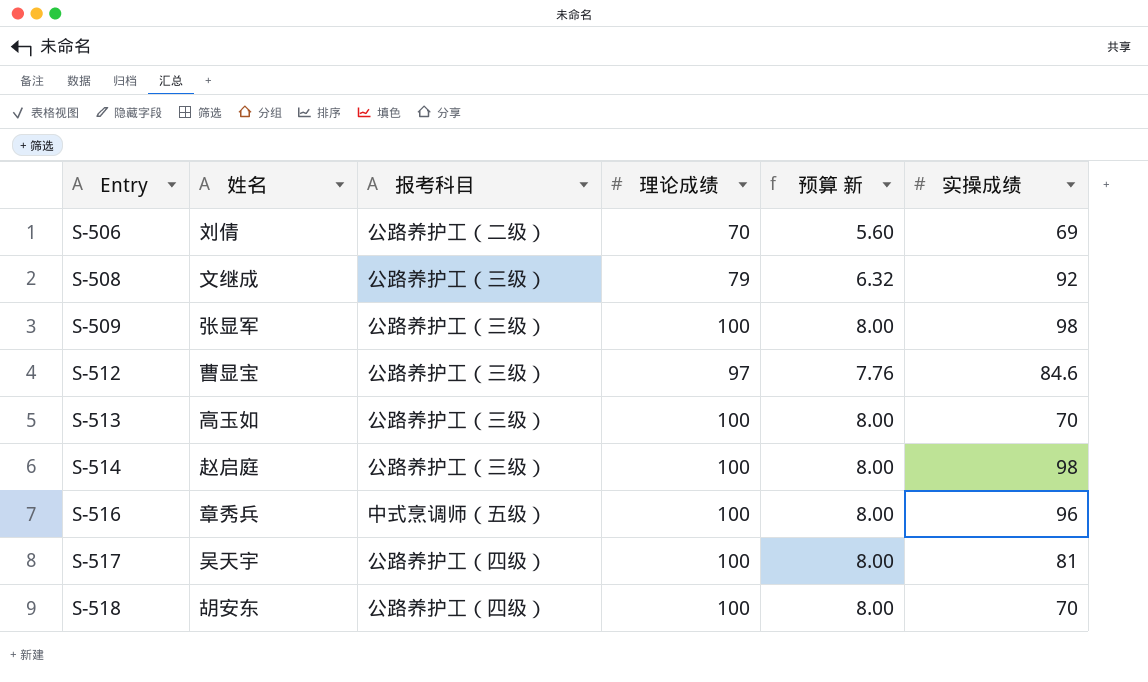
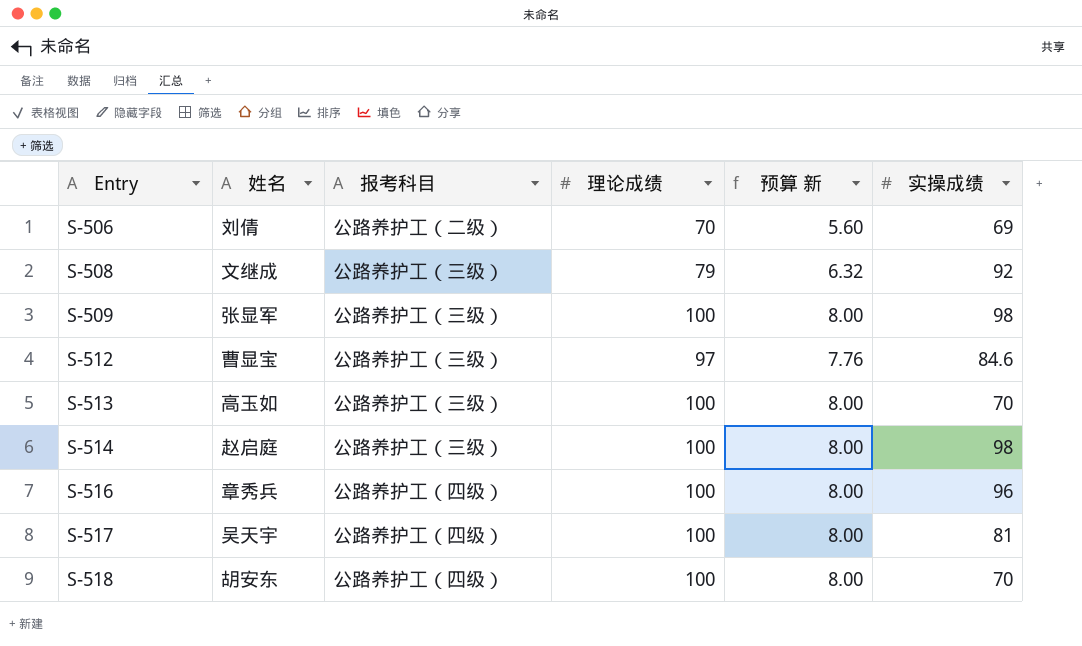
S-516 | 报考科目: 中式烹调师（五级） -> 公路养护工（四级）

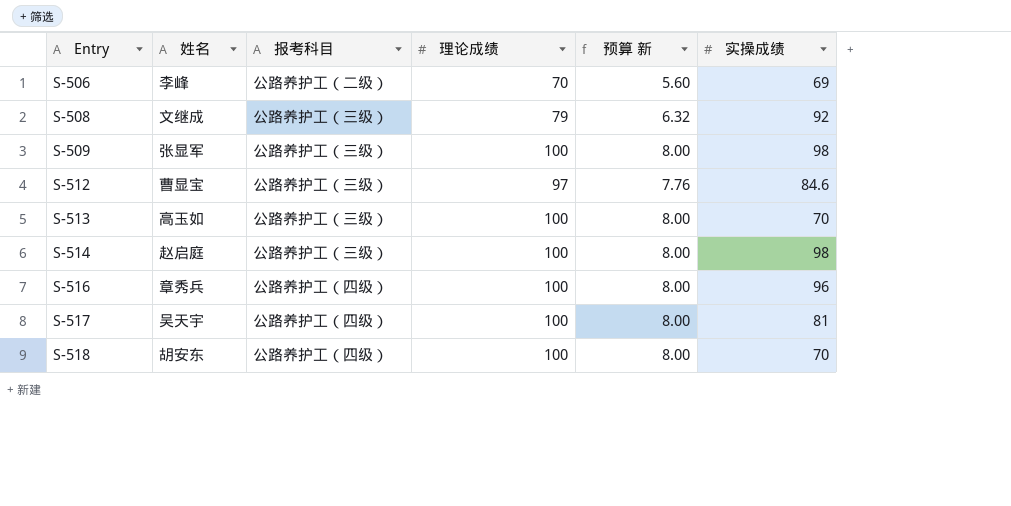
S-506 | 姓名: 刘倩 -> 李峰

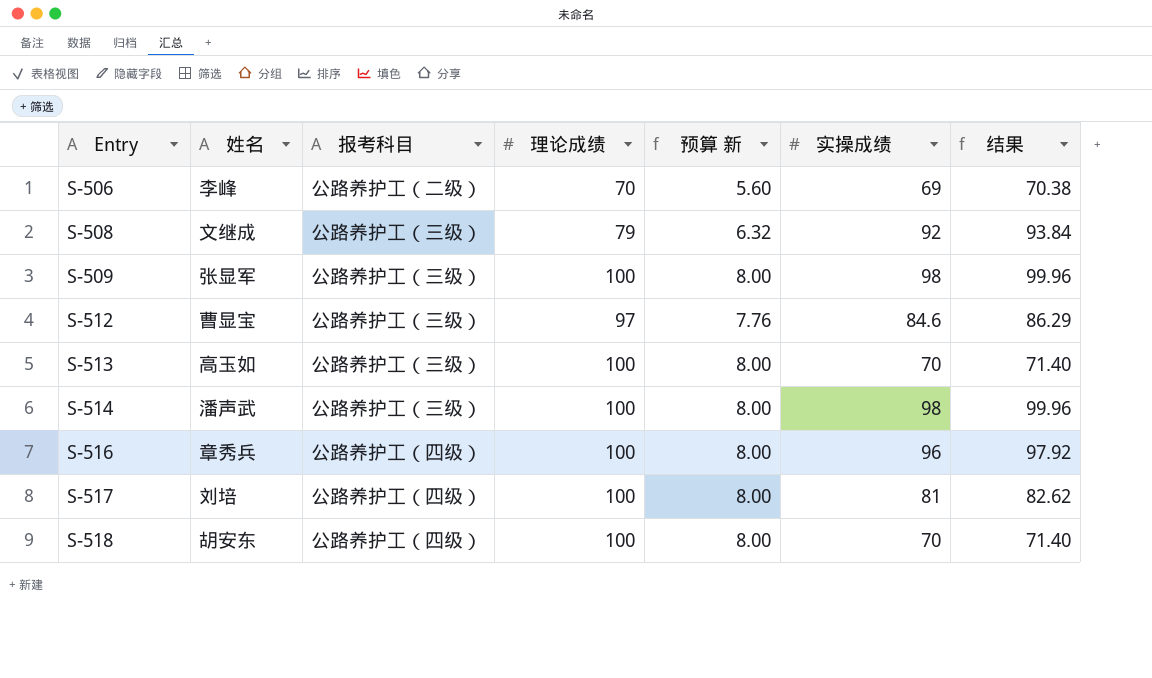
column 结果 | formula: none -> [实操成绩] * 1.02
S-514 | 姓名: 赵启庭 -> 潘声武
S-517 | 姓名: 吴天宇 -> 刘培

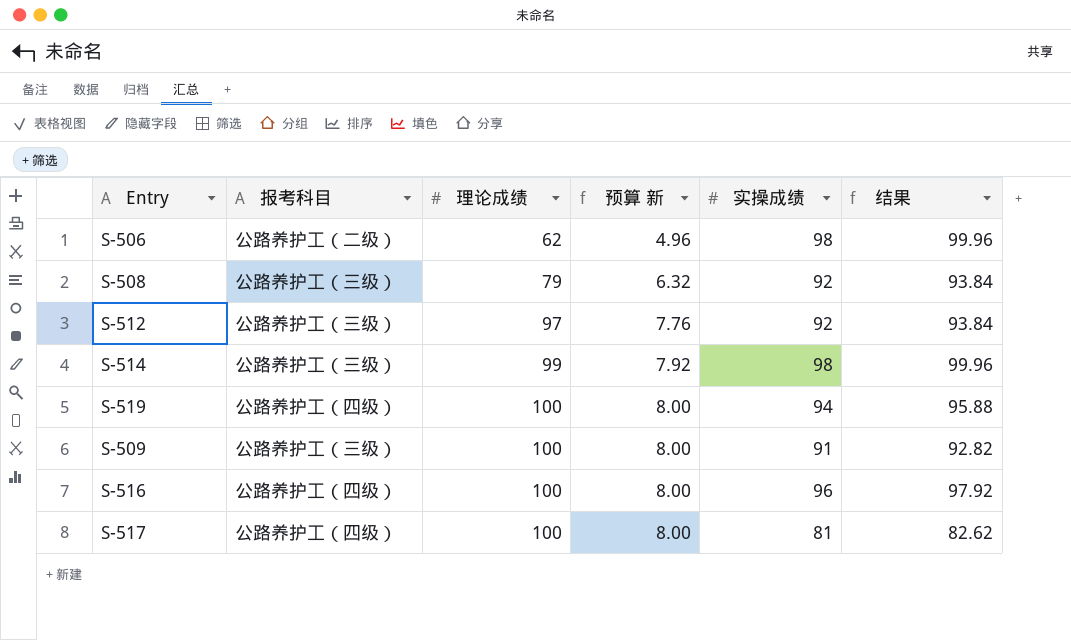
row order: Entry ascending -> 理论成绩 ascending
column 姓名 | position: 2 -> none
row S-513: 高玉如 | 公路养护工（三级） | 100 | 8.00 | 70 | 71.40 -> none
row S-518: 胡安东 | 公路养护工（四级） | 100 | 8.00 | 70 | 71.40 -> none
S-506 | 理论成绩: 70 -> 62
S-506 | 预算 新: 5.60 -> 4.96
S-506 | 实操成绩: 69 -> 98
S-506 | 结果: 70.38 -> 99.96
S-512 | 实操成绩: 84.6 -> 92
S-512 | 结果: 86.29 -> 93.84
S-514 | 理论成绩: 100 -> 99
S-514 | 预算 新: 8.00 -> 7.92
row S-519: none -> 公路养护工（四级） | 100 | 8.00 | 94 | 95.88
S-509 | 实操成绩: 98 -> 91
S-509 | 结果: 99.96 -> 92.82

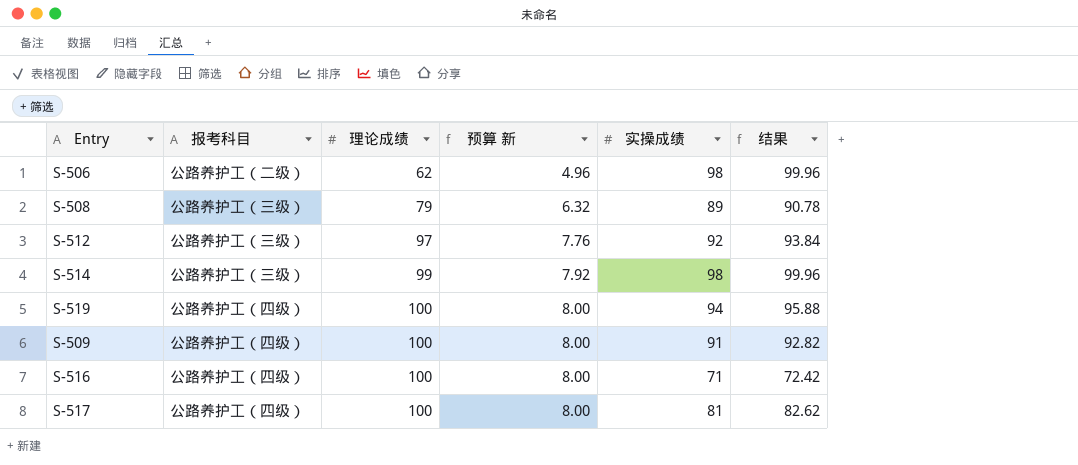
S-508 | 实操成绩: 92 -> 89
S-508 | 结果: 93.84 -> 90.78
S-509 | 报考科目: 公路养护工（三级） -> 公路养护工（四级）
S-516 | 实操成绩: 96 -> 71
S-516 | 结果: 97.92 -> 72.42

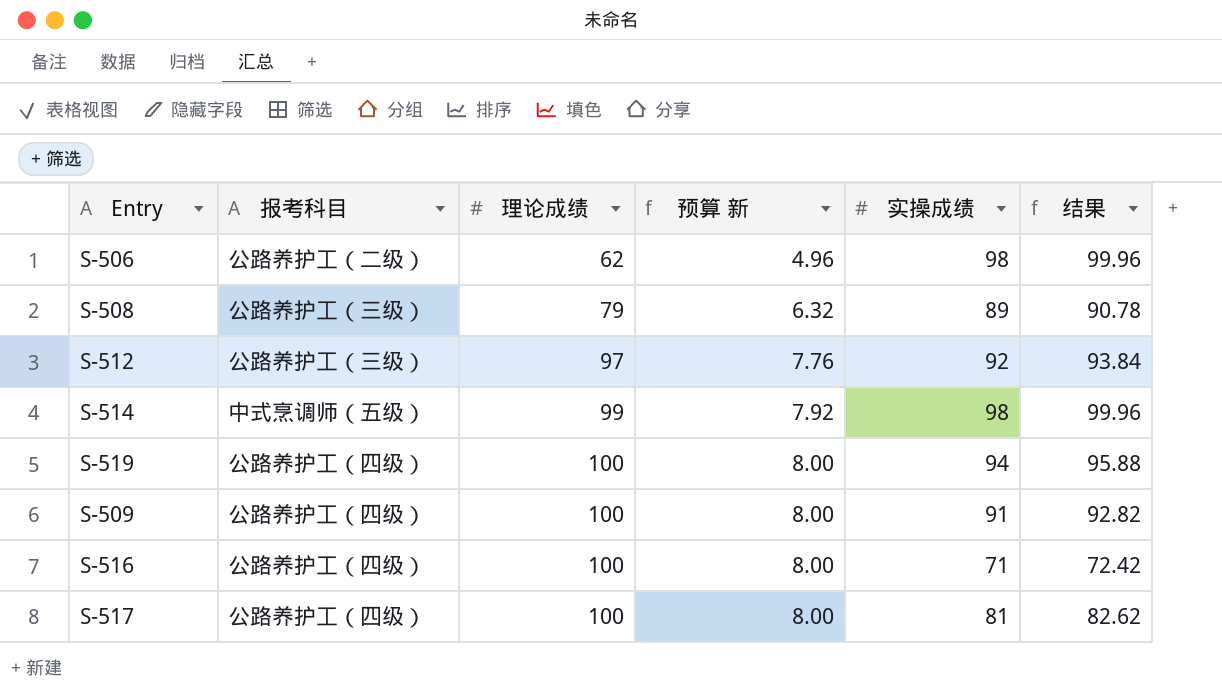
S-514 | 报考科目: 公路养护工（三级） -> 中式烹调师（五级）

